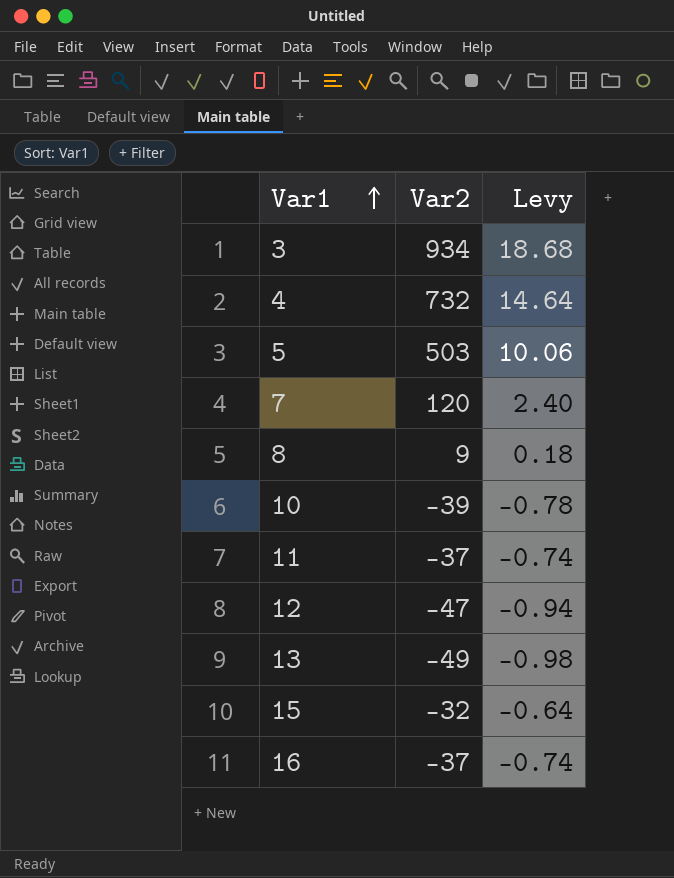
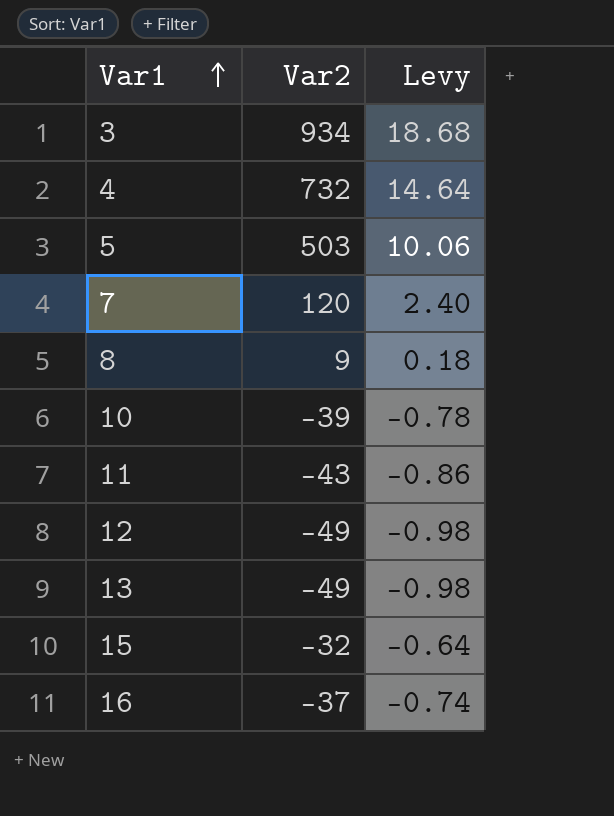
11 | Var2: -37 -> -43
11 | Levy: -0.74 -> -0.86
12 | Var2: -47 -> -49
12 | Levy: -0.94 -> -0.98

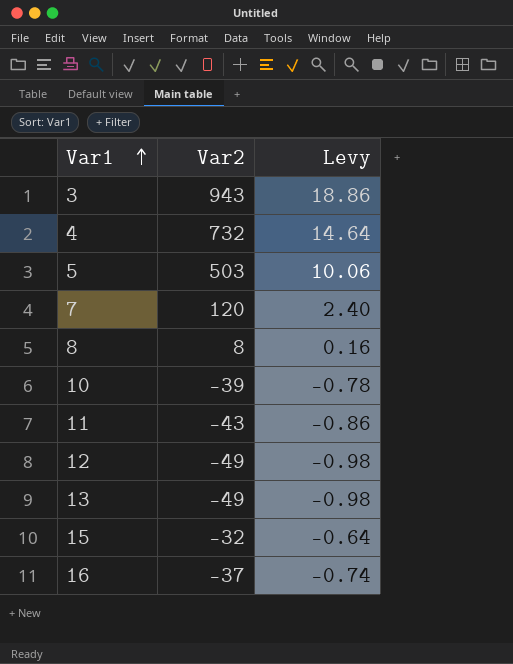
3 | Var2: 934 -> 943
3 | Levy: 18.68 -> 18.86
8 | Var2: 9 -> 8
8 | Levy: 0.18 -> 0.16

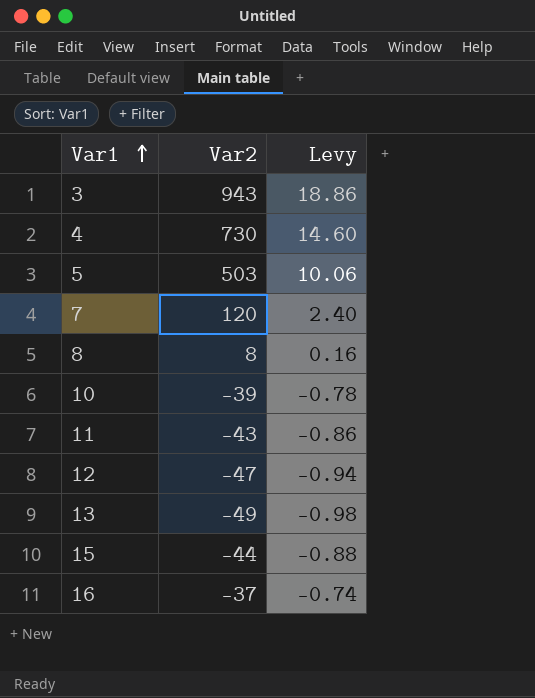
4 | Var2: 732 -> 730
4 | Levy: 14.64 -> 14.60
12 | Var2: -49 -> -47
12 | Levy: -0.98 -> -0.94
15 | Var2: -32 -> -44
15 | Levy: -0.64 -> -0.88

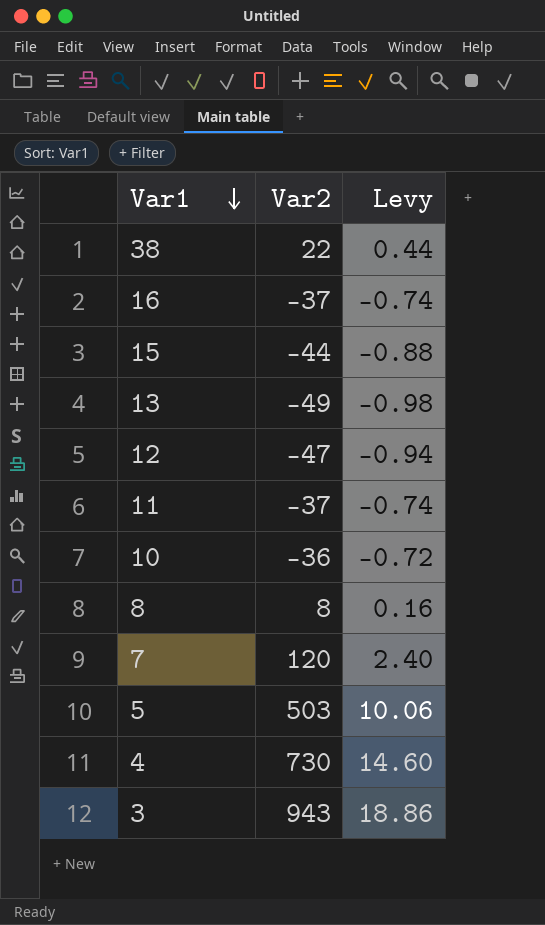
row order: Var1 ascending -> Var1 descending
row 38: none -> 22 | 0.44
11 | Var2: -43 -> -37
11 | Levy: -0.86 -> -0.74
10 | Var2: -39 -> -36
10 | Levy: -0.78 -> -0.72

